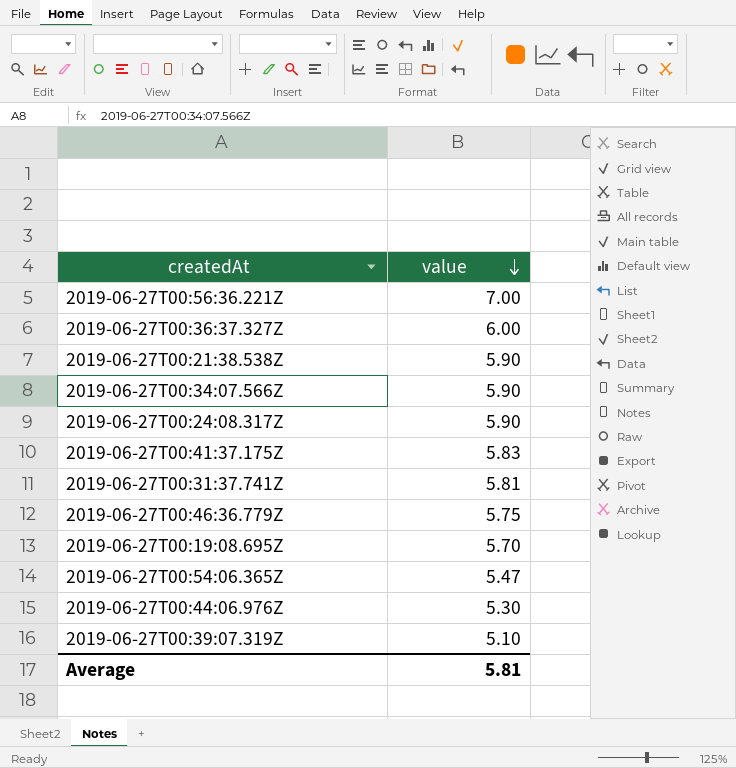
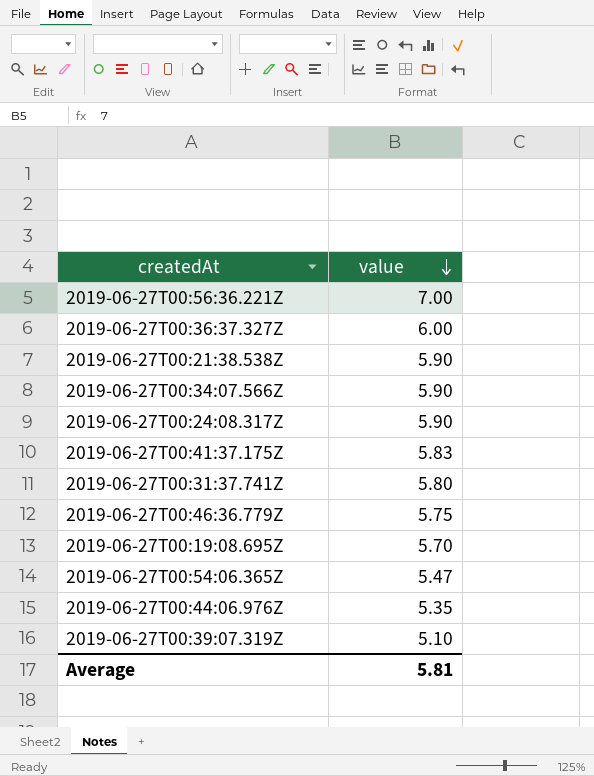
2019-06-27T00:31:37.741Z | value: 5.81 -> 5.80
2019-06-27T00:44:06.976Z | value: 5.30 -> 5.35

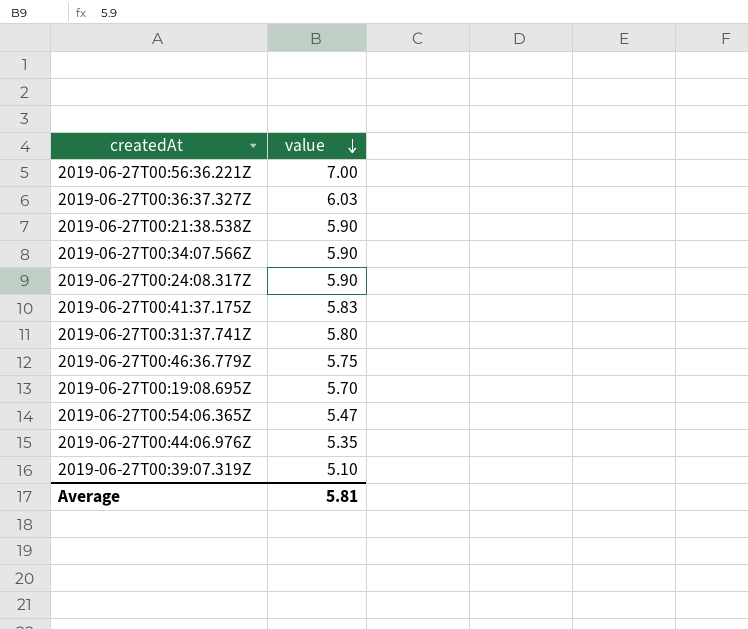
2019-06-27T00:36:37.327Z | value: 6.00 -> 6.03

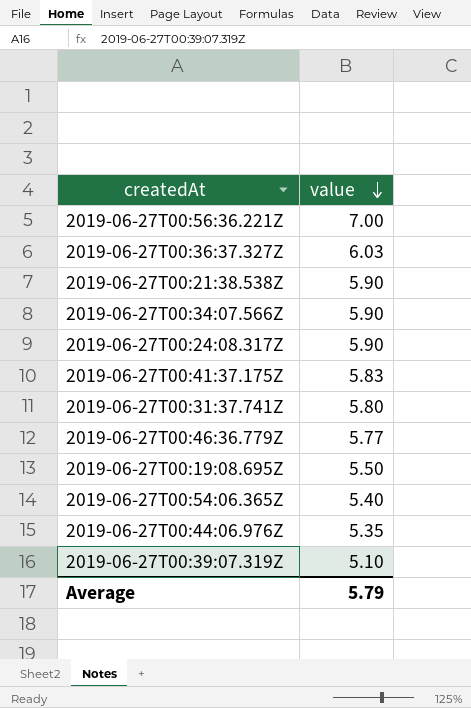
2019-06-27T00:46:36.779Z | value: 5.75 -> 5.77
2019-06-27T00:19:08.695Z | value: 5.70 -> 5.50
2019-06-27T00:54:06.365Z | value: 5.47 -> 5.40
Average | value: 5.81 -> 5.79

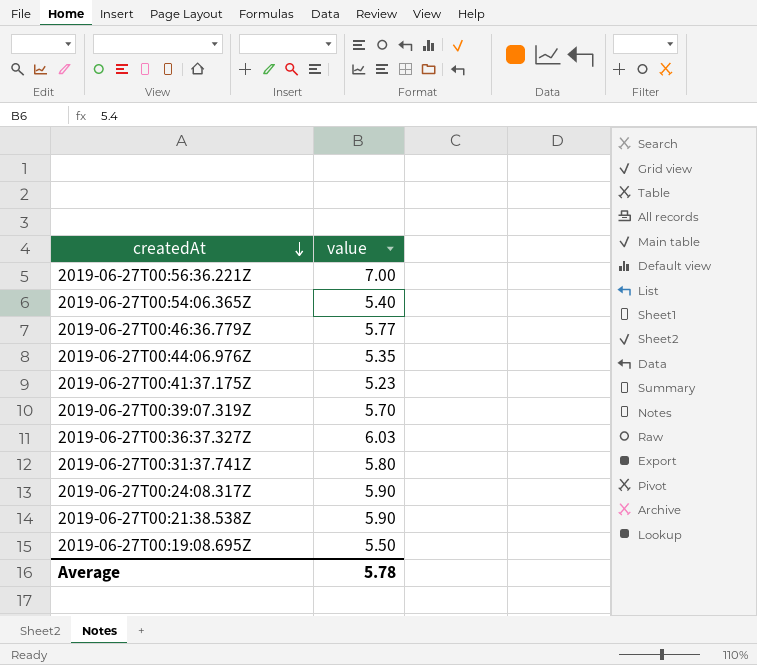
row order: value descending -> createdAt descending
row 2019-06-27T00:34:07.566Z: 5.90 -> none
2019-06-27T00:41:37.175Z | value: 5.83 -> 5.23
2019-06-27T00:39:07.319Z | value: 5.10 -> 5.70
Average | value: 5.79 -> 5.78

